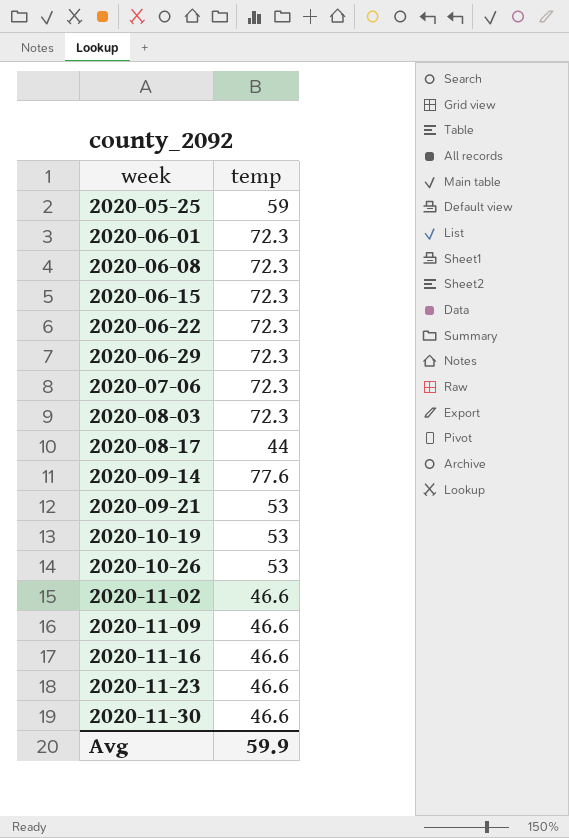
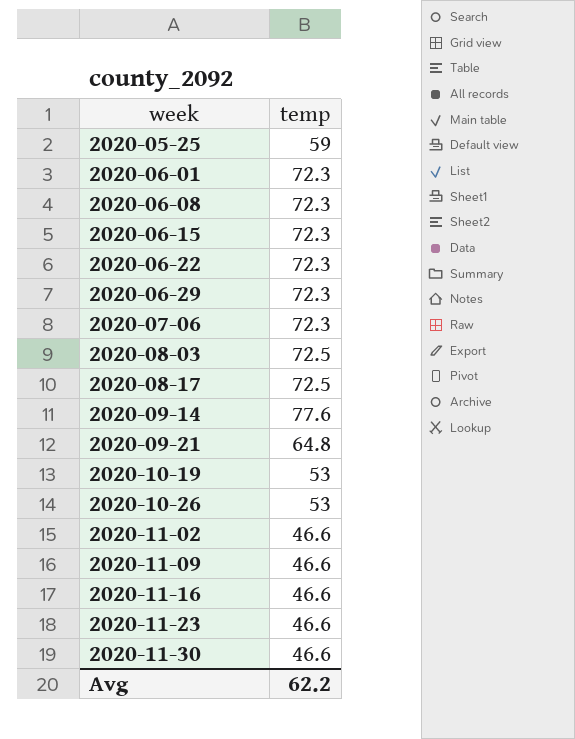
2020-08-03 | temp: 72.3 -> 72.5
2020-08-17 | temp: 44 -> 72.5
2020-09-21 | temp: 53 -> 64.8
Avg | temp: 59.9 -> 62.2

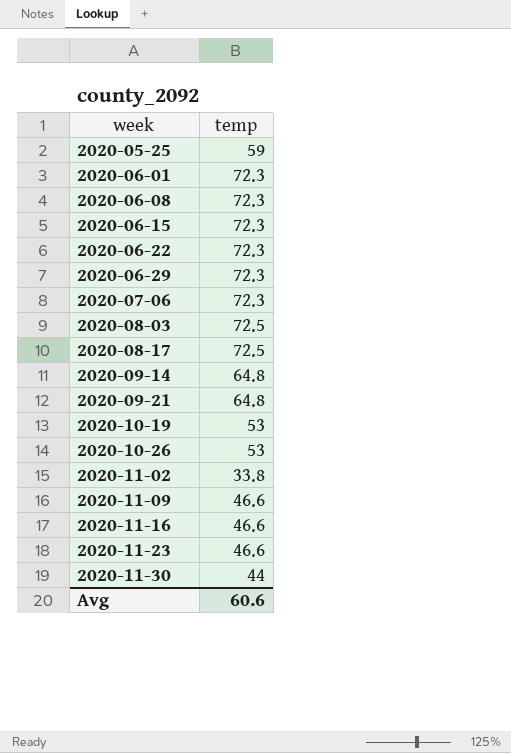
2020-09-14 | temp: 77.6 -> 64.8
2020-11-02 | temp: 46.6 -> 33.8
2020-11-30 | temp: 46.6 -> 44
Avg | temp: 62.2 -> 60.6

